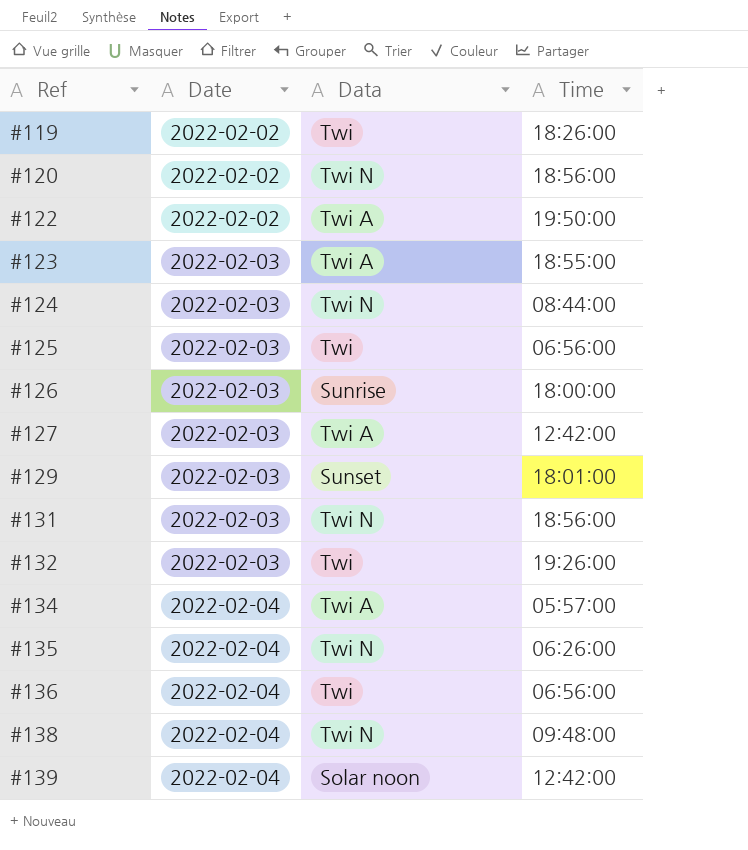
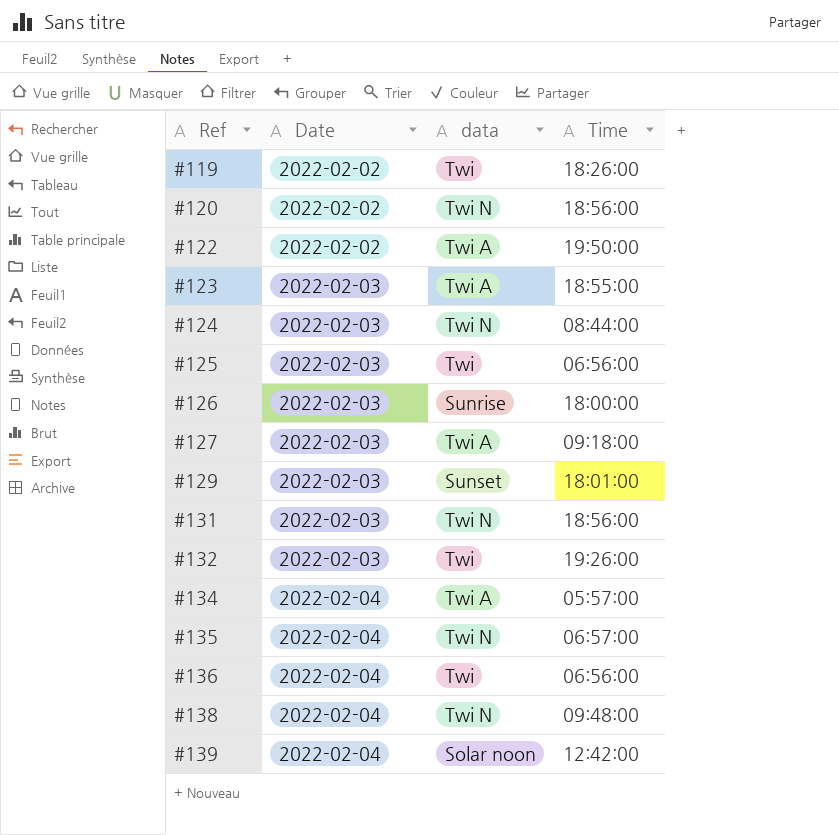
column name: Data -> data
#127 | Time: 12:42:00 -> 09:18:00
#135 | Time: 06:26:00 -> 06:57:00

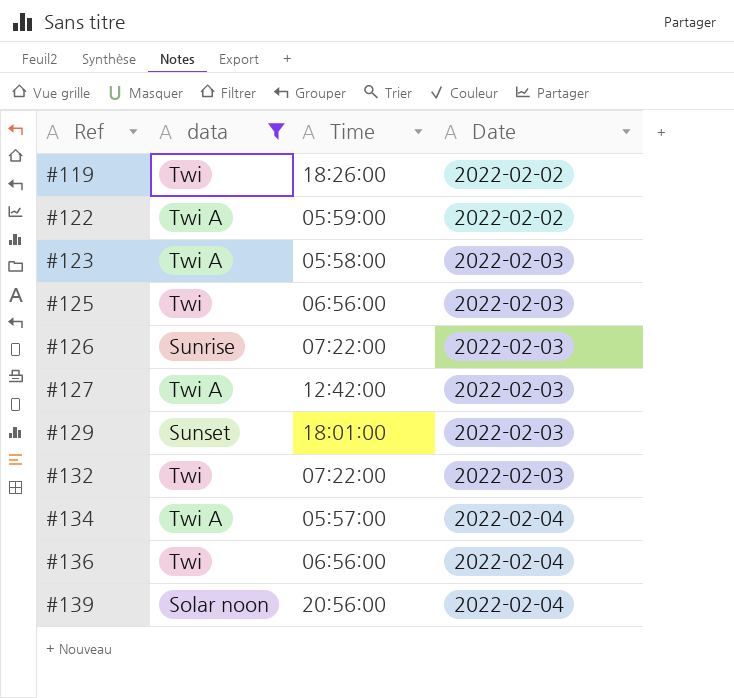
filter: none -> data != Twi N
column Date | position: 2 -> 4
#122 | Time: 19:50:00 -> 05:59:00
#123 | Time: 18:55:00 -> 05:58:00
#126 | Time: 18:00:00 -> 07:22:00
#127 | Time: 09:18:00 -> 12:42:00
#132 | Time: 19:26:00 -> 07:22:00
#139 | Time: 12:42:00 -> 20:56:00

